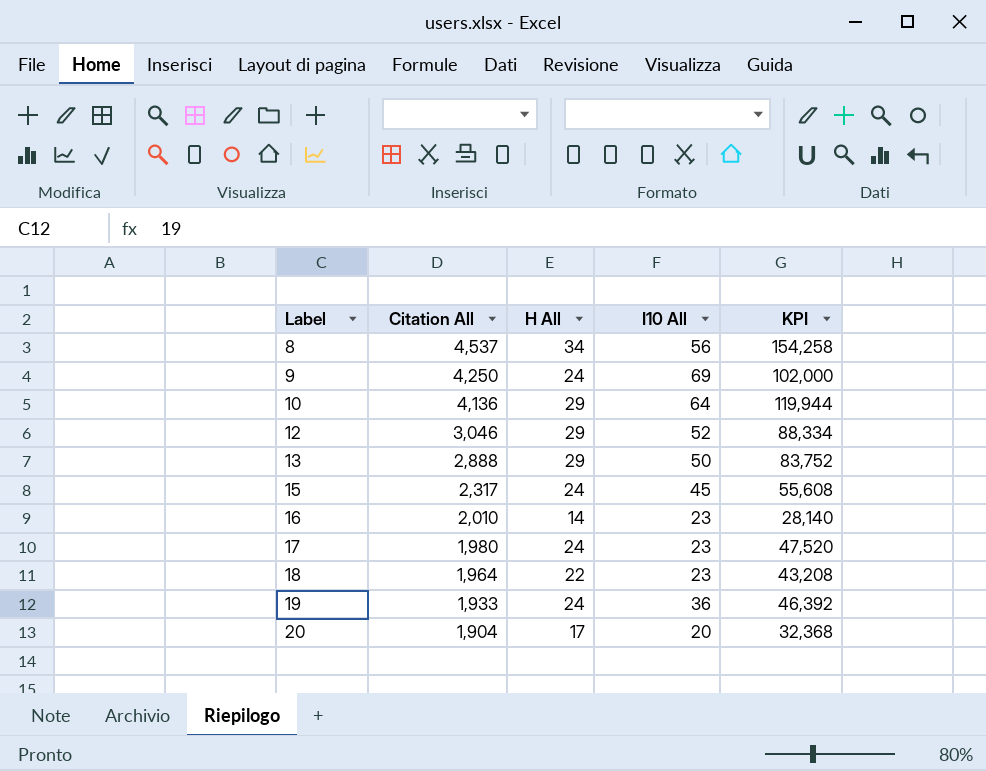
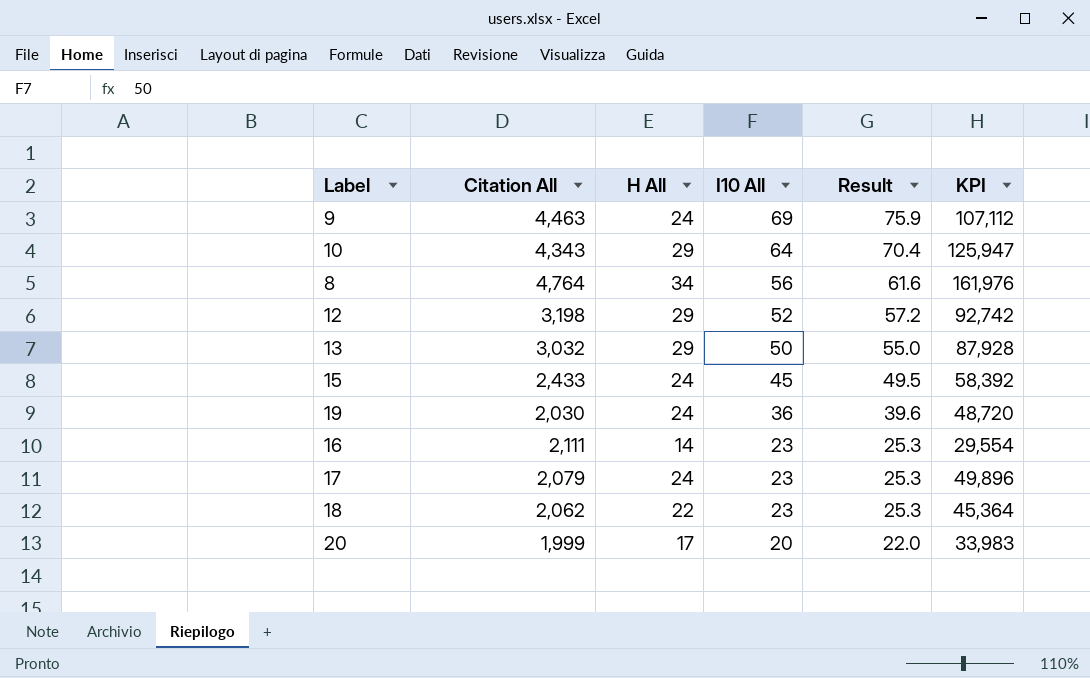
row order: Label ascending -> I10 All descending
column Result | formula: none -> [I10 All] * 1.1
9 | Citation All: 4,250 -> 4,463
9 | KPI: 102,000 -> 107,112
10 | Citation All: 4,136 -> 4,343
10 | KPI: 119,944 -> 125,947
8 | Citation All: 4,537 -> 4,764
8 | KPI: 154,258 -> 161,976
12 | Citation All: 3,046 -> 3,198
12 | KPI: 88,334 -> 92,742
13 | Citation All: 2,888 -> 3,032
13 | KPI: 83,752 -> 87,928
15 | Citation All: 2,317 -> 2,433
15 | KPI: 55,608 -> 58,392
19 | Citation All: 1,933 -> 2,030
19 | KPI: 46,392 -> 48,720
16 | Citation All: 2,010 -> 2,111
16 | KPI: 28,140 -> 29,554
17 | Citation All: 1,980 -> 2,079
17 | KPI: 47,520 -> 49,896
18 | Citation All: 1,964 -> 2,062
18 | KPI: 43,208 -> 45,364
20 | Citation All: 1,904 -> 1,999
20 | KPI: 32,368 -> 33,983

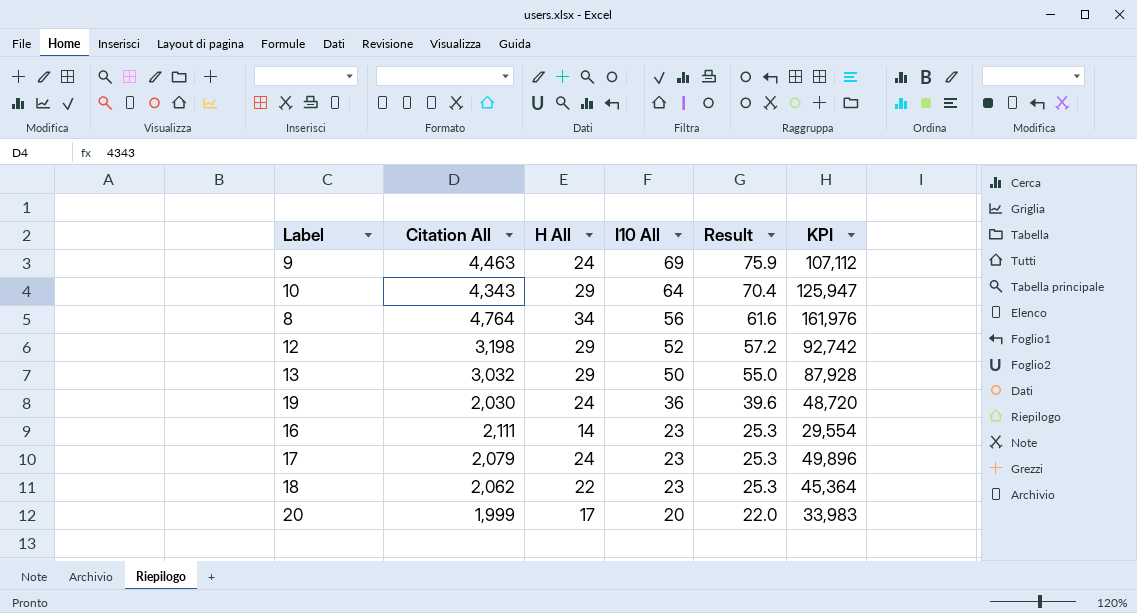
row 15: 2,433 | 24 | 45 | 49.5 | 58,392 -> none

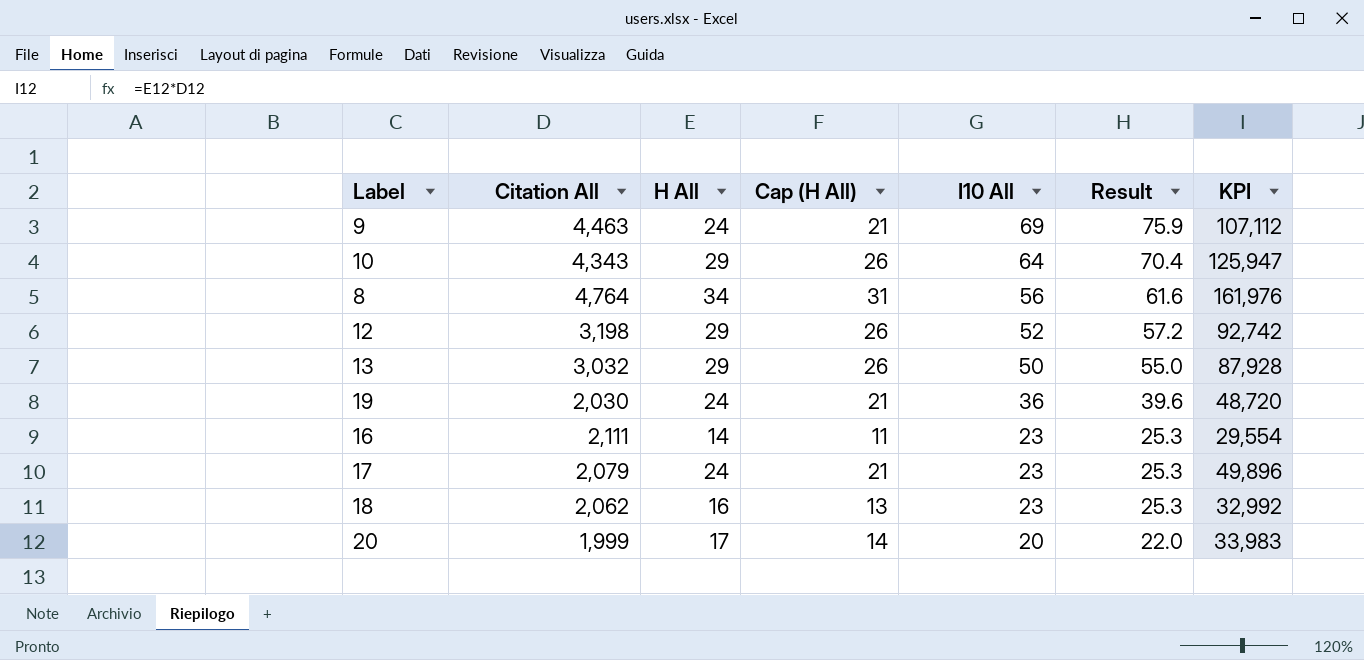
column Cap (H All) | formula: none -> [H All] - 3
18 | H All: 22 -> 16
18 | KPI: 45,364 -> 32,992

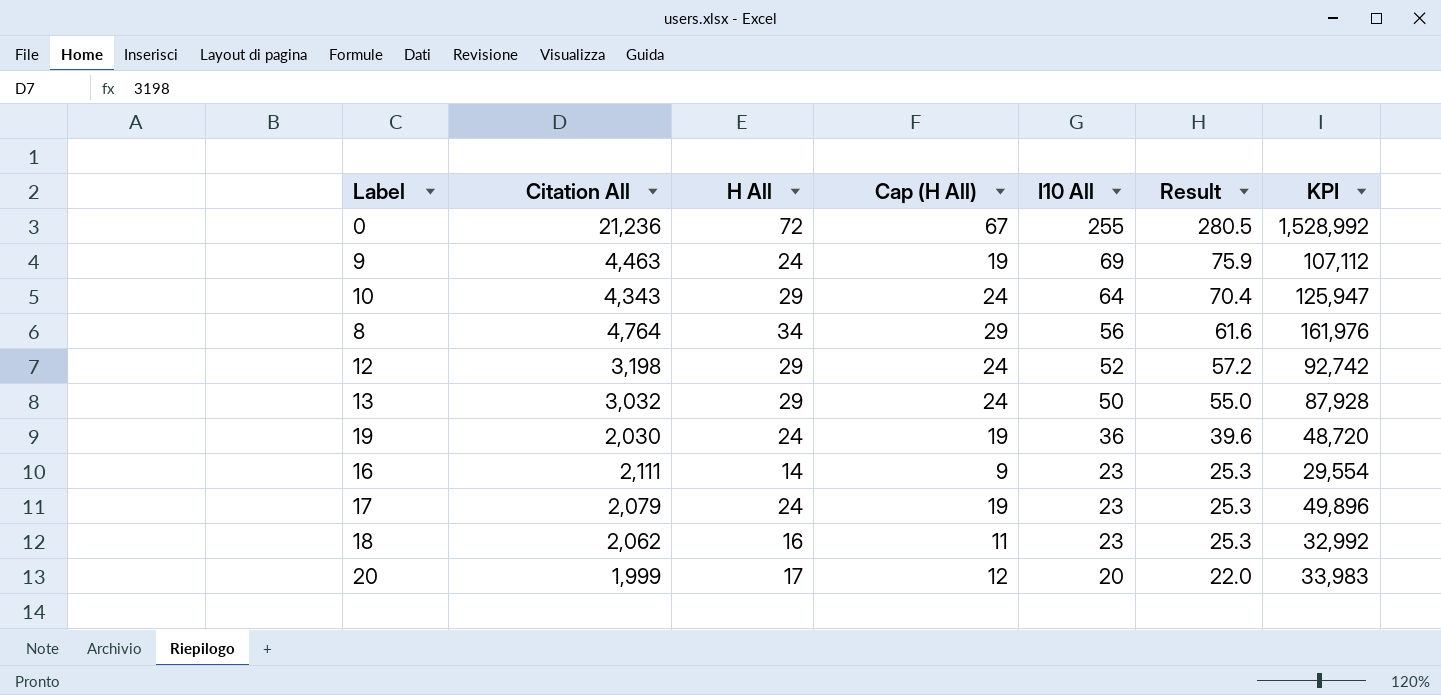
column Cap (H All) | formula: [H All] - 3 -> [H All] - 5
row 0: none -> 21,236 | 72 | 67 | 255 | 280.5 | 1,528,992

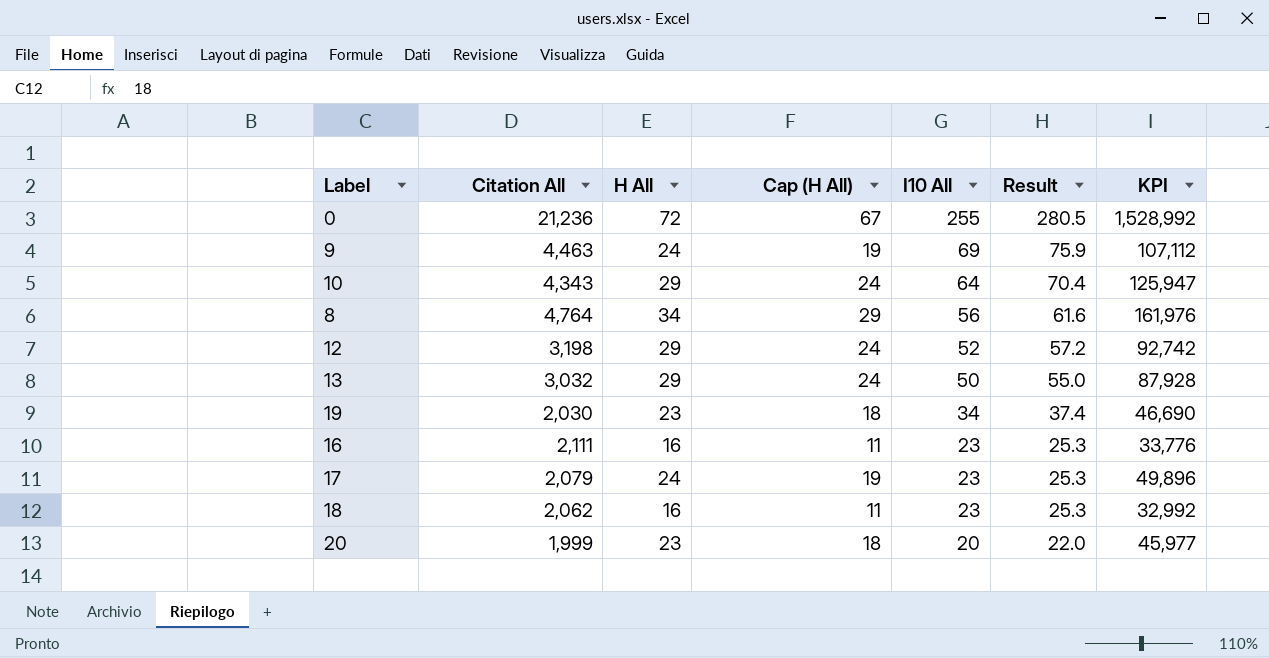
19 | H All: 24 -> 23
19 | Cap (H All): 19 -> 18
19 | I10 All: 36 -> 34
19 | Result: 39.6 -> 37.4
19 | KPI: 48,720 -> 46,690
16 | H All: 14 -> 16
16 | Cap (H All): 9 -> 11
16 | KPI: 29,554 -> 33,776
20 | H All: 17 -> 23
20 | Cap (H All): 12 -> 18
20 | KPI: 33,983 -> 45,977

